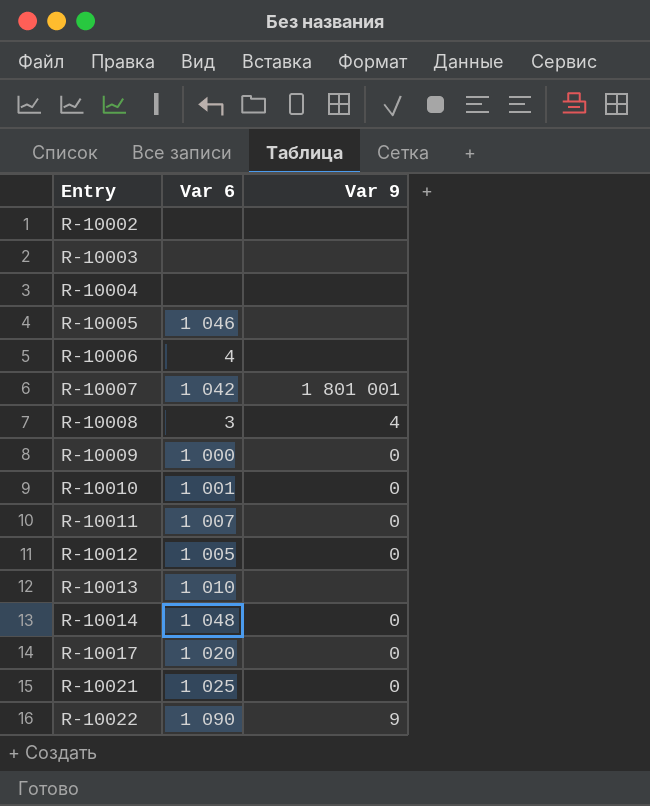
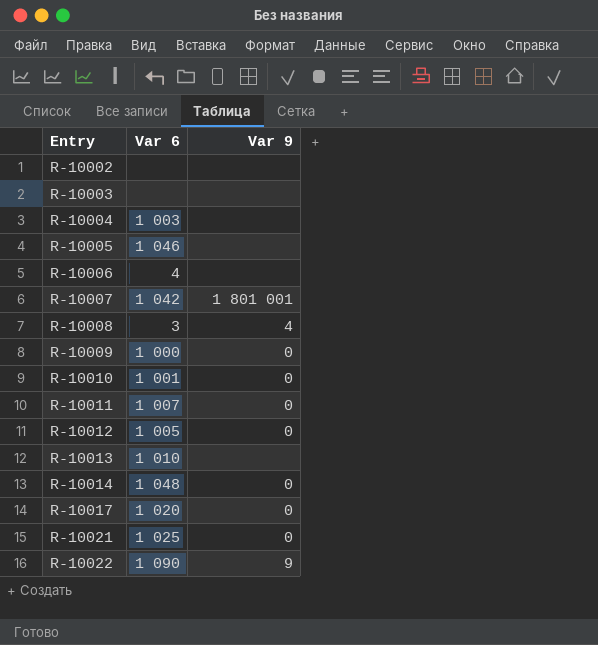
R-10004 | Var 6: none -> 1 003

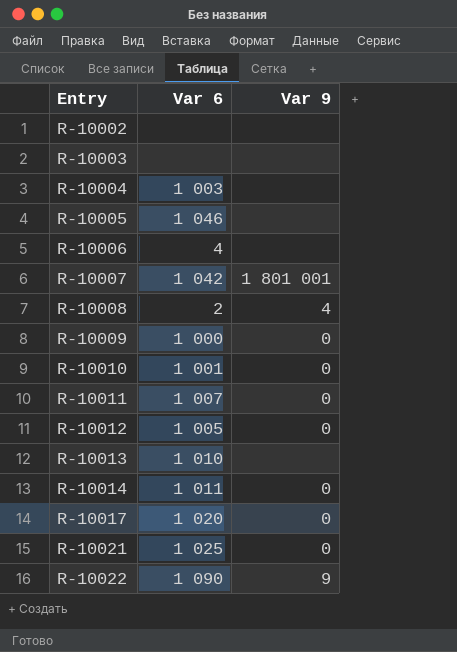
R-10008 | Var 6: 3 -> 2
R-10014 | Var 6: 1 048 -> 1 011

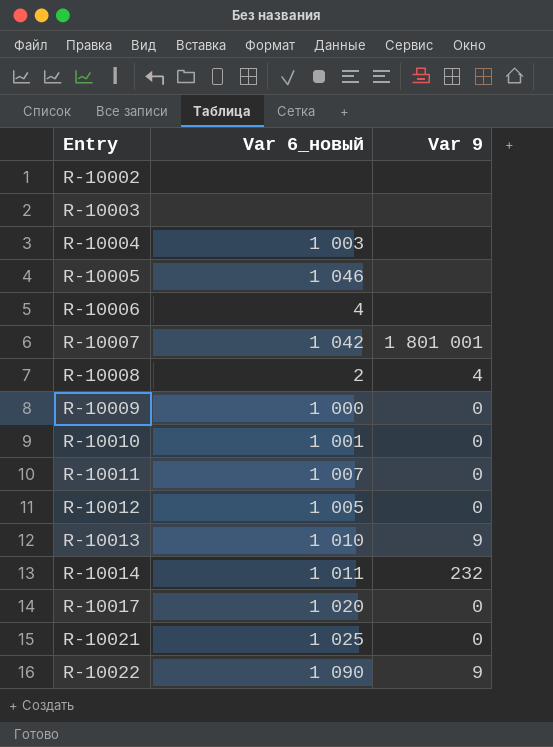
column name: Var 6 -> Var 6_новый
R-10013 | Var 9: none -> 9
R-10014 | Var 9: 0 -> 232

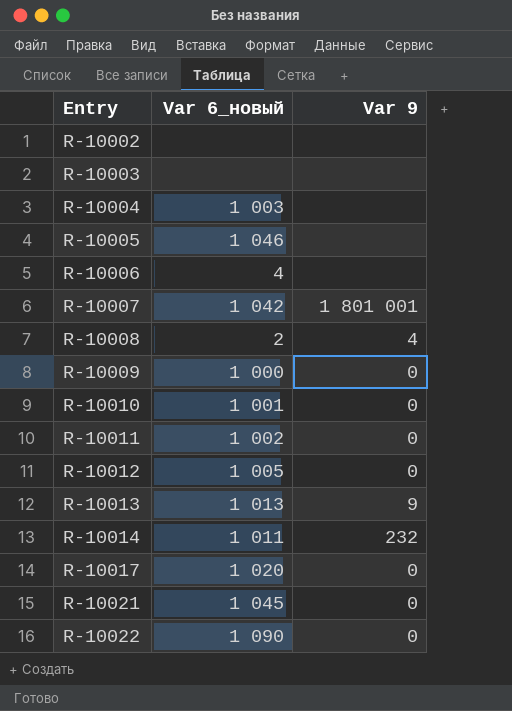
R-10011 | Var 6_новый: 1 007 -> 1 002
R-10013 | Var 6_новый: 1 010 -> 1 013
R-10021 | Var 6_новый: 1 025 -> 1 045
R-10022 | Var 9: 9 -> 0

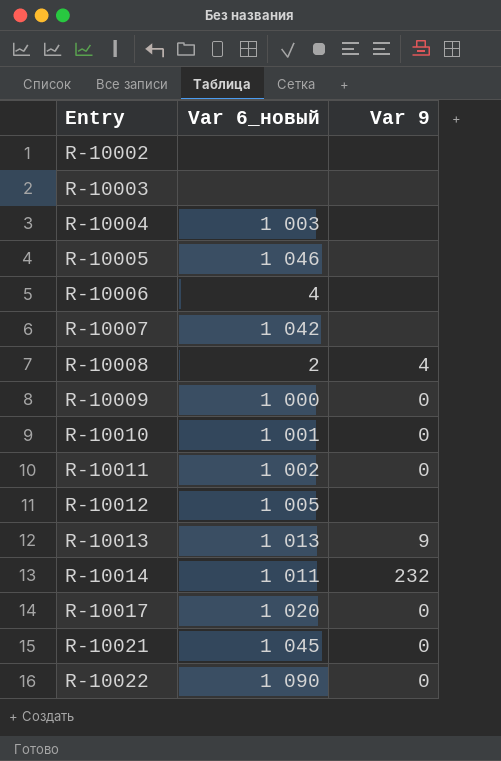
R-10007 | Var 9: 1 801 001 -> none
R-10012 | Var 9: 0 -> none

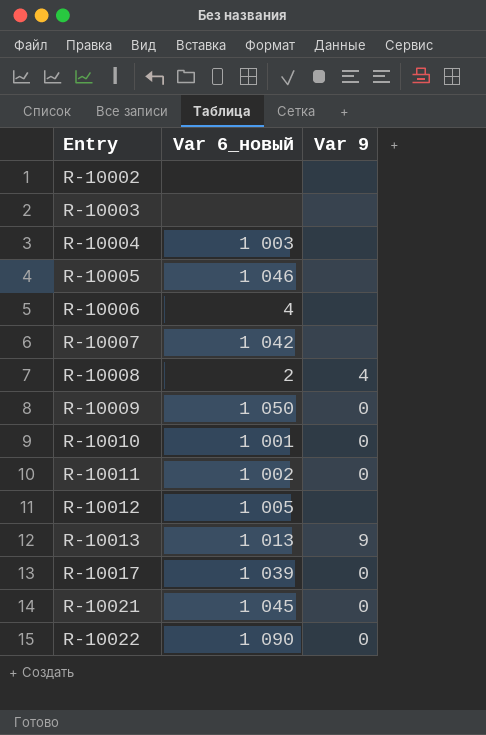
row R-10014: 1 011 | 232 -> none
R-10009 | Var 6_новый: 1 000 -> 1 050
R-10017 | Var 6_новый: 1 020 -> 1 039

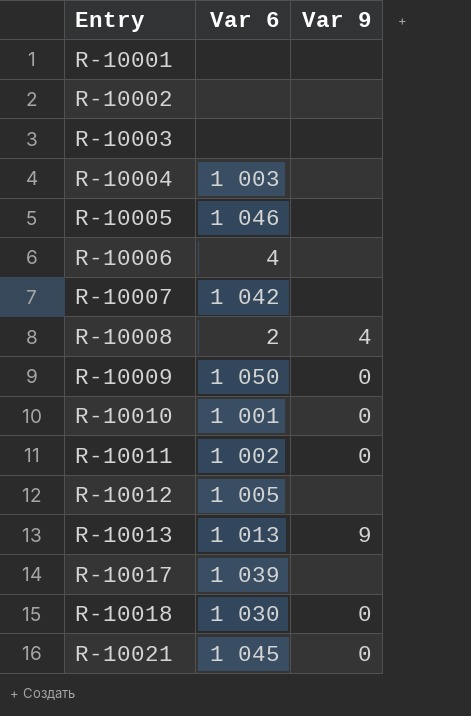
column name: Var 6_новый -> Var 6
row R-10022: 1 090 | 0 -> none
row R-10001: none -> none | none
R-10017 | Var 9: 0 -> none
row R-10018: none -> 1 030 | 0

